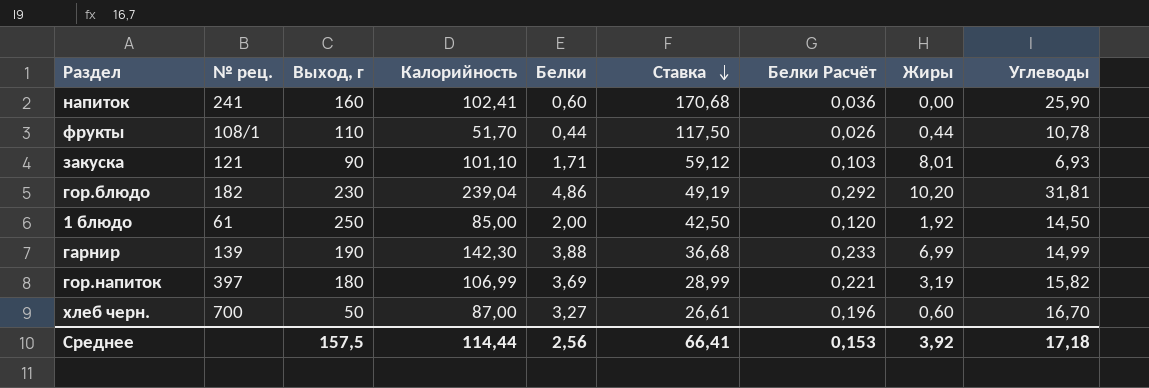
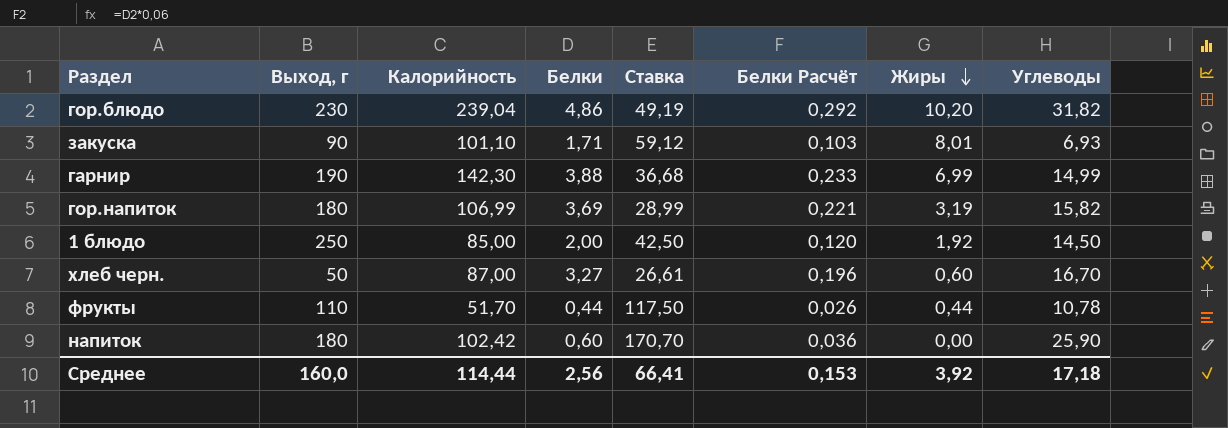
row order: Ставка descending -> Жиры descending
column № рец. | position: 2 -> none
гор.блюдо | Углеводы: 31,81 -> 31,82
напиток | Выход, г: 160 -> 180
напиток | Калорийность: 102,41 -> 102,42
напиток | Ставка: 170,68 -> 170,70
Среднее | Выход, г: 157,5 -> 160,0

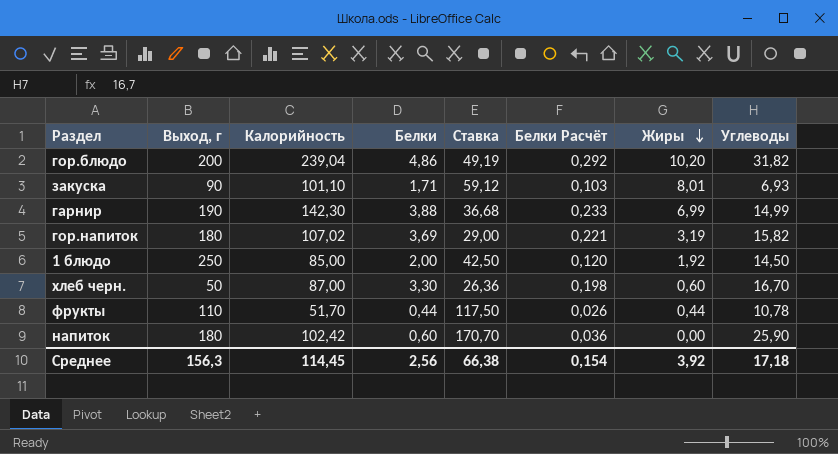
гор.блюдо | Выход, г: 230 -> 200
гор.напиток | Калорийность: 106,99 -> 107,02
гор.напиток | Ставка: 28,99 -> 29,00
хлеб черн. | Белки: 3,27 -> 3,30
хлеб черн. | Ставка: 26,61 -> 26,36
хлеб черн. | Белки Расчёт: 0,196 -> 0,198
Среднее | Выход, г: 160,0 -> 156,3
Среднее | Калорийность: 114,44 -> 114,45
Среднее | Ставка: 66,41 -> 66,38
Среднее | Белки Расчёт: 0,153 -> 0,154

